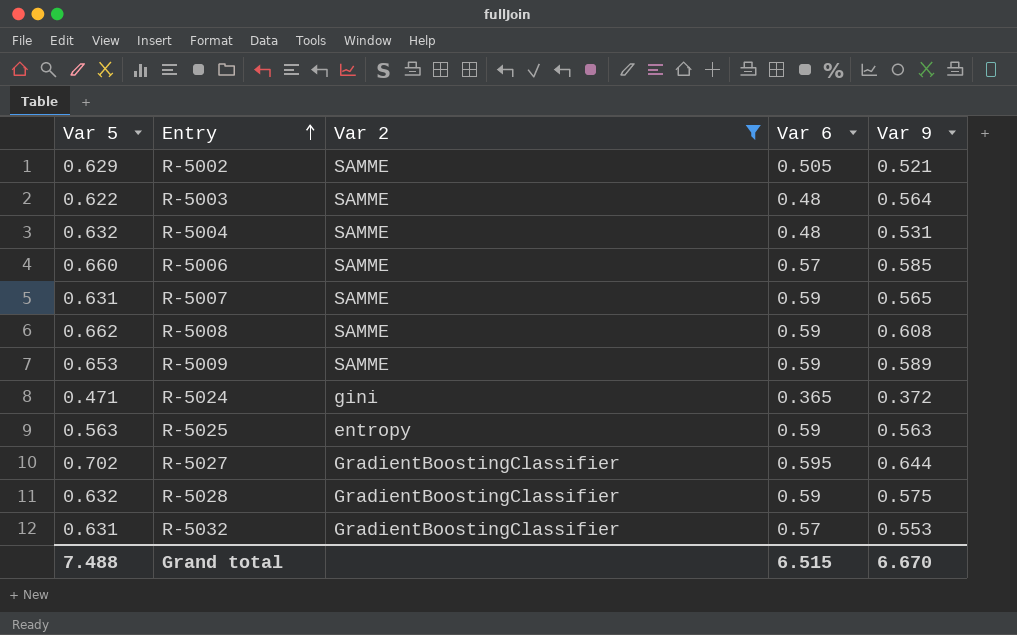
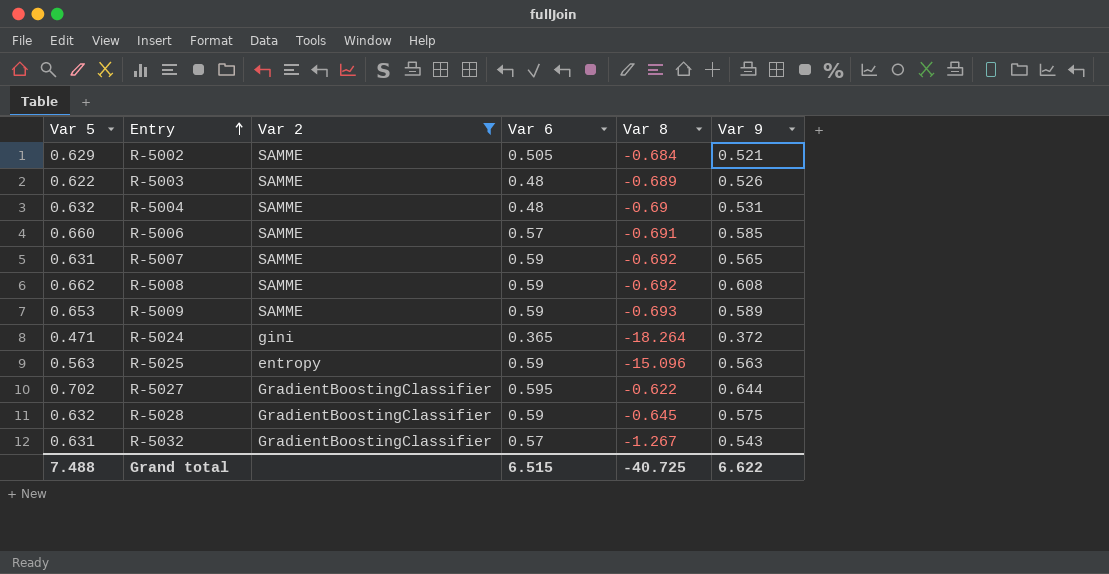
column Var 8 | position: none -> 5
R-5003 | Var 9: 0.564 -> 0.526
R-5032 | Var 9: 0.553 -> 0.543
Grand total | Var 9: 6.670 -> 6.622

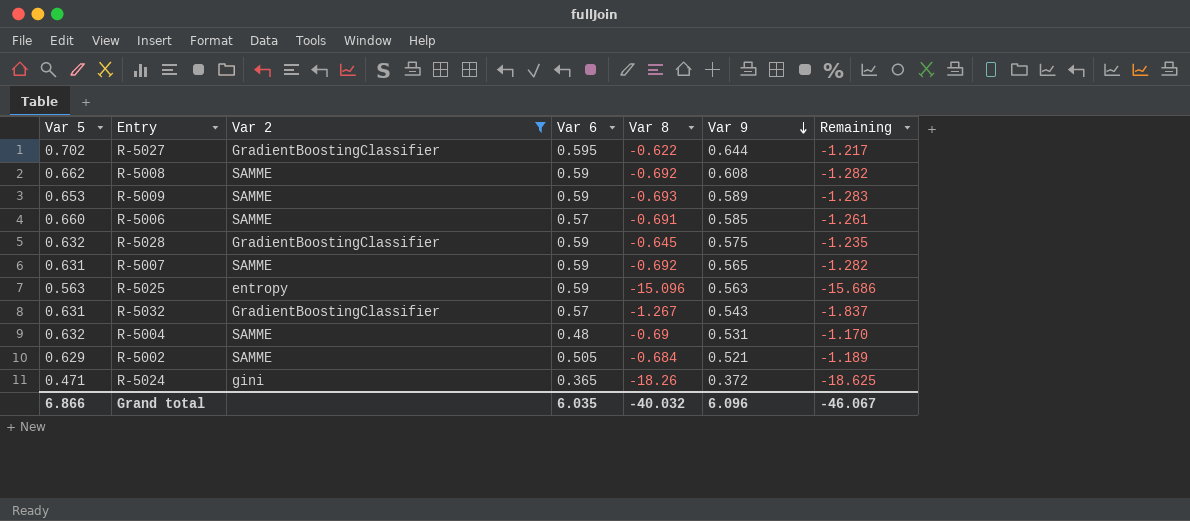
row order: Entry ascending -> Var 9 descending
column Remaining | formula: none -> [Var 8] - [Var 6]
row R-5003: 0.622 | SAMME | 0.48 | -0.689 | 0.526 -> none
R-5024 | Var 8: -18.264 -> -18.26
Grand total | Var 5: 7.488 -> 6.866
Grand total | Var 6: 6.515 -> 6.035
Grand total | Var 8: -40.725 -> -40.032
Grand total | Var 9: 6.622 -> 6.096

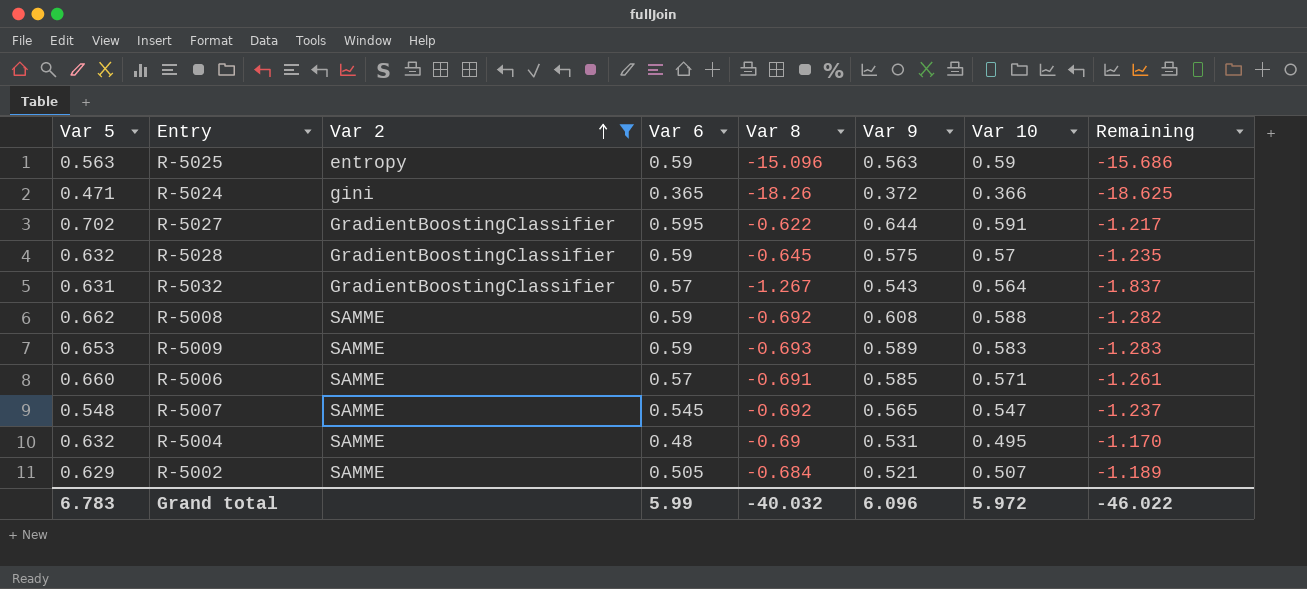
row order: Var 9 descending -> Var 2 ascending
column Var 10 | position: none -> 7
R-5007 | Var 5: 0.631 -> 0.548
R-5007 | Var 6: 0.59 -> 0.545
R-5007 | Remaining: -1.282 -> -1.237
Grand total | Var 5: 6.866 -> 6.783
Grand total | Var 6: 6.035 -> 5.99
Grand total | Remaining: -46.067 -> -46.022

